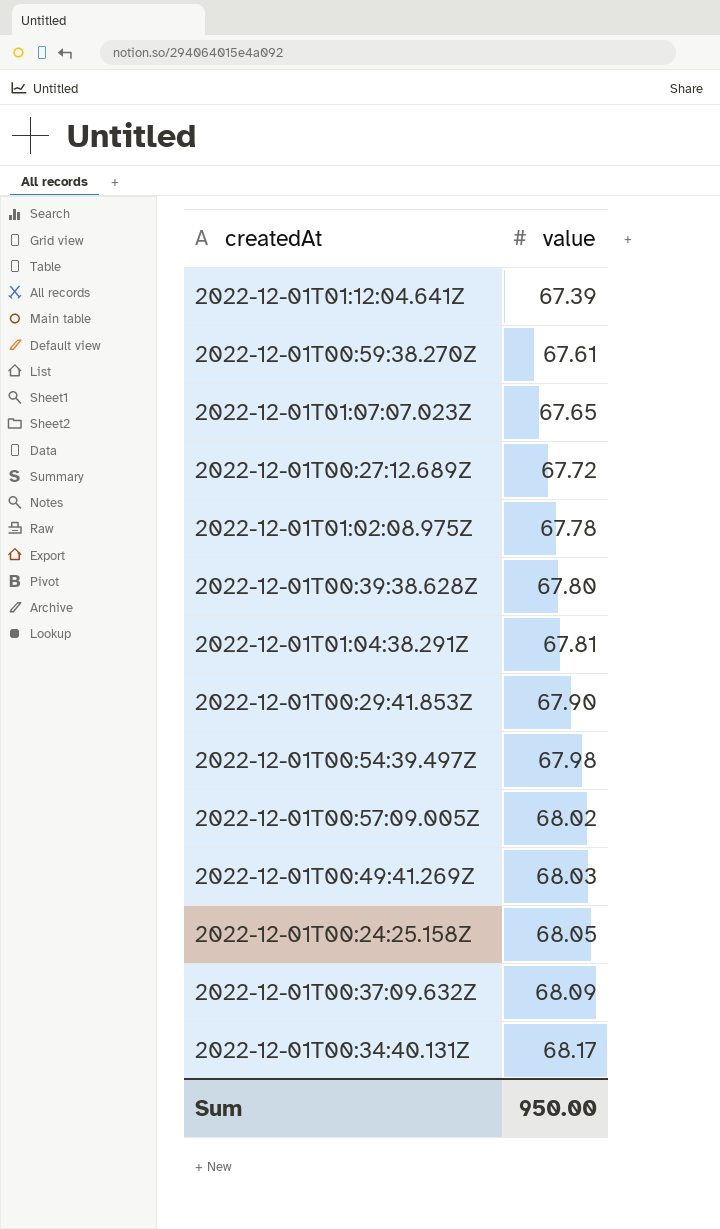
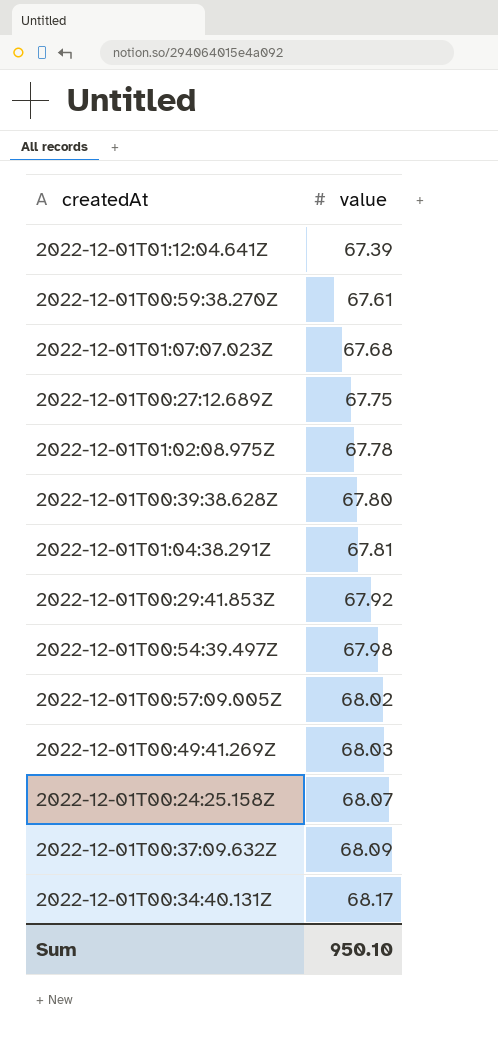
2022-12-01T01:07:07.023Z | value: 67.65 -> 67.68
2022-12-01T00:27:12.689Z | value: 67.72 -> 67.75
2022-12-01T00:29:41.853Z | value: 67.90 -> 67.92
2022-12-01T00:24:25.158Z | value: 68.05 -> 68.07
Sum | value: 950.00 -> 950.10

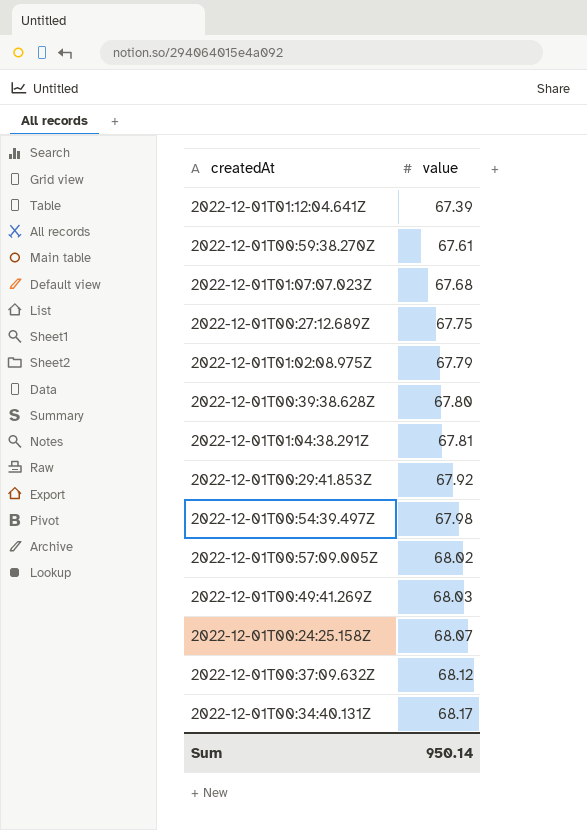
2022-12-01T01:02:08.975Z | value: 67.78 -> 67.79
2022-12-01T00:37:09.632Z | value: 68.09 -> 68.12
Sum | value: 950.10 -> 950.14

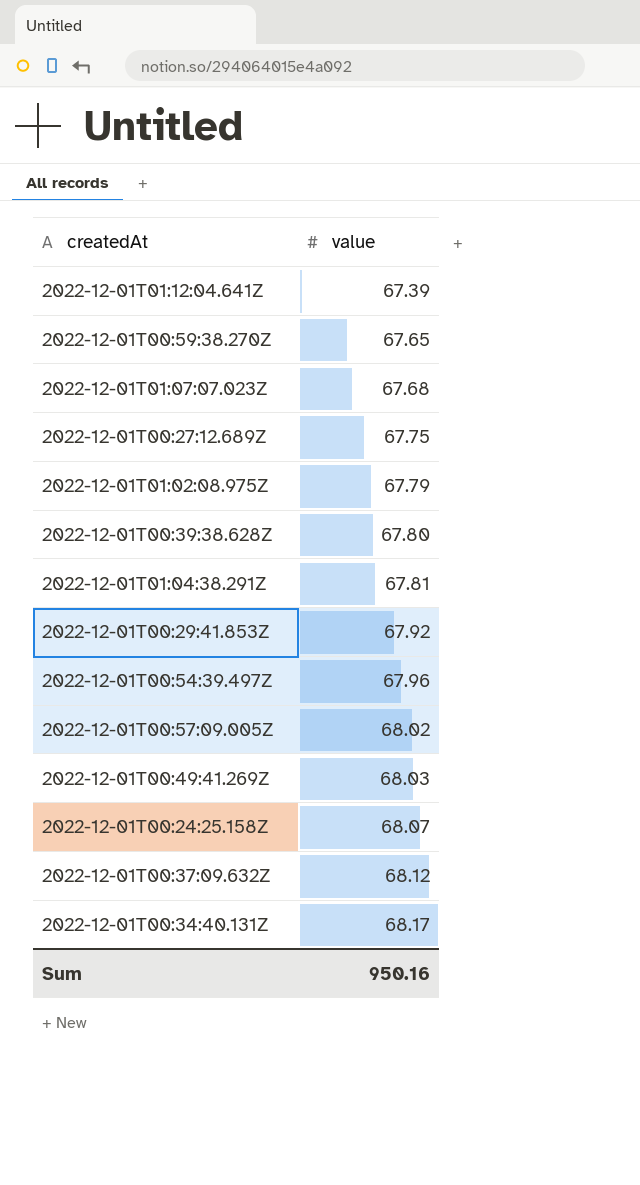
2022-12-01T00:59:38.270Z | value: 67.61 -> 67.65
2022-12-01T00:54:39.497Z | value: 67.98 -> 67.96
Sum | value: 950.14 -> 950.16

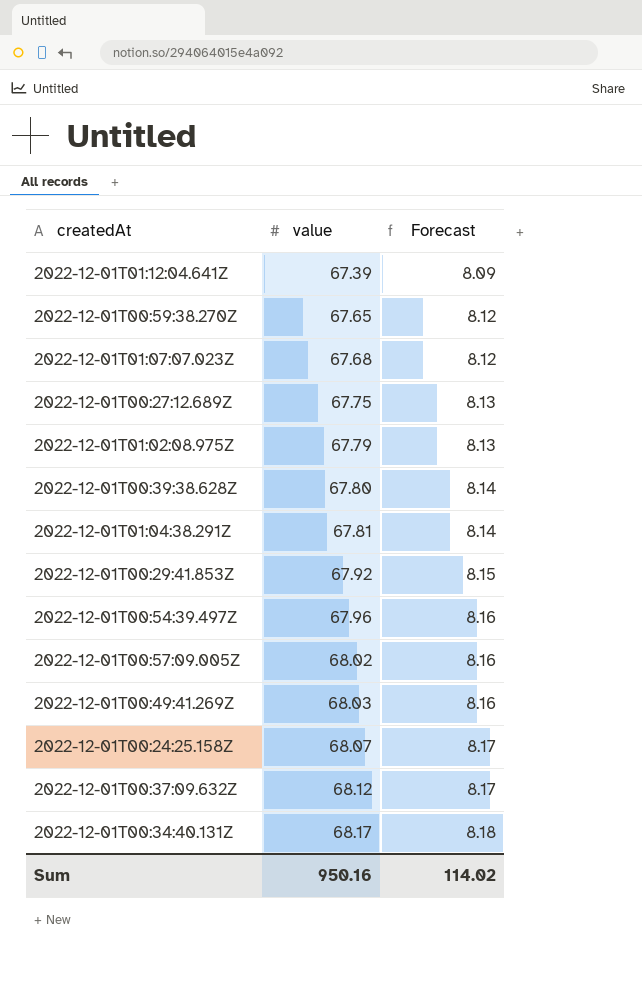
column Forecast | formula: none -> [value] * 0.12

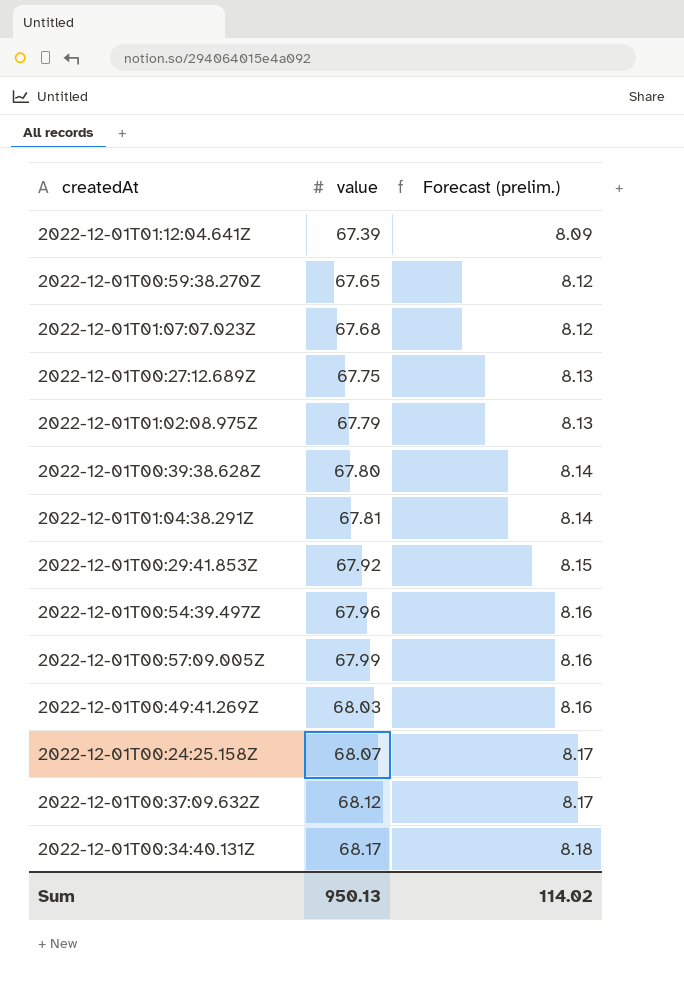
column name: Forecast -> Forecast (prelim.)
2022-12-01T00:57:09.005Z | value: 68.02 -> 67.99
Sum | value: 950.16 -> 950.13

